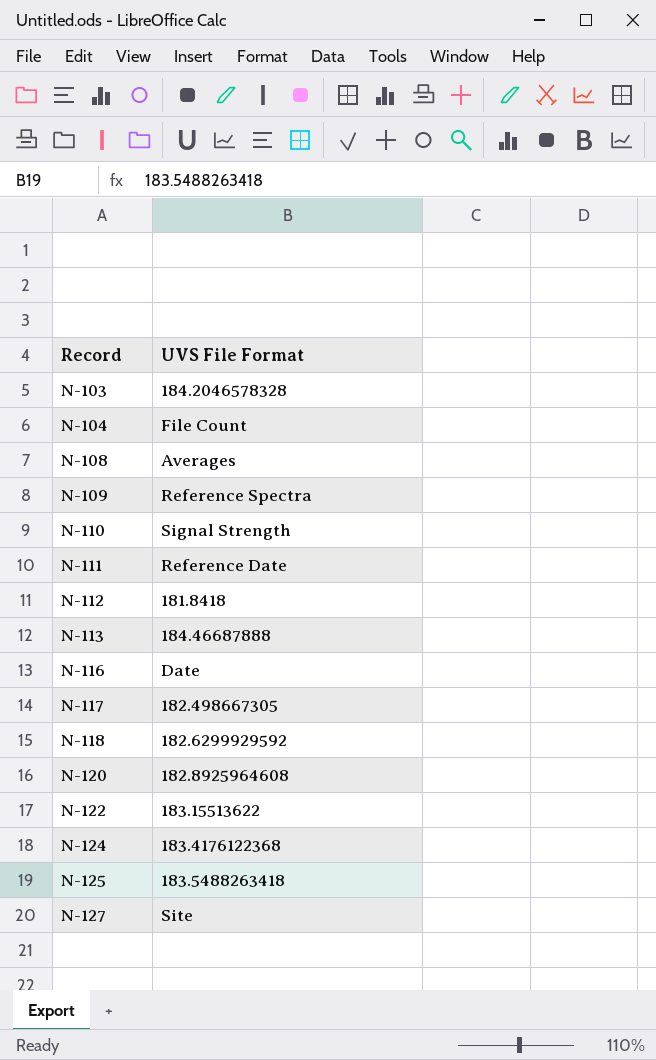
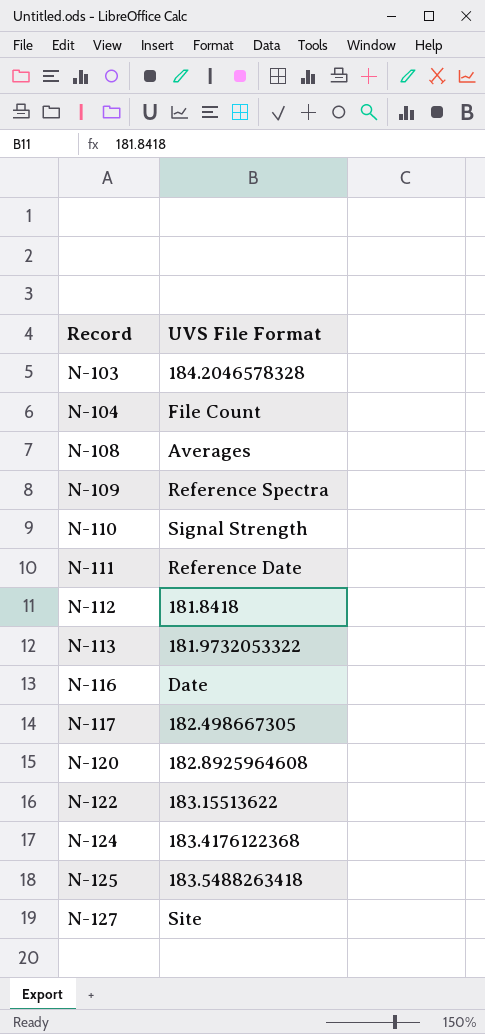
row N-118: 182.6299929592 -> none
N-113 | UVS File Format: 184.46687888 -> 181.9732053322

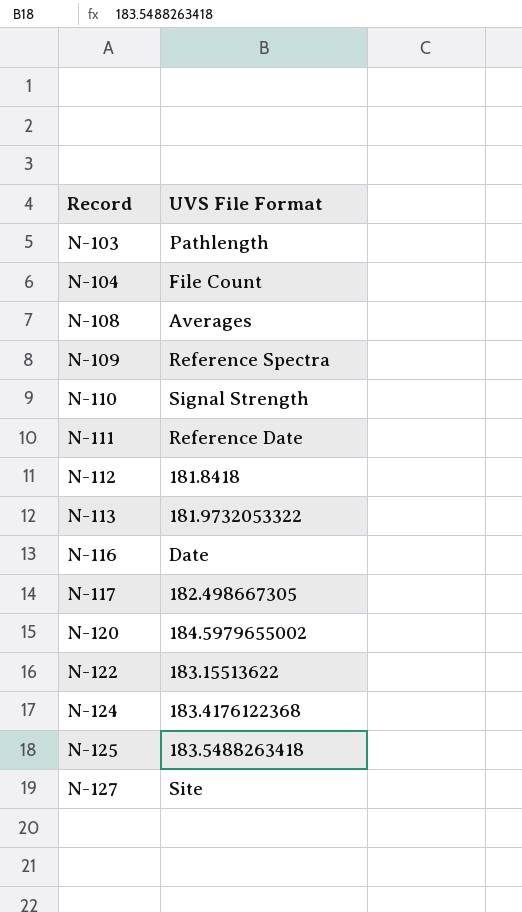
N-103 | UVS File Format: 184.2046578328 -> Pathlength
N-120 | UVS File Format: 182.8925964608 -> 184.5979655002

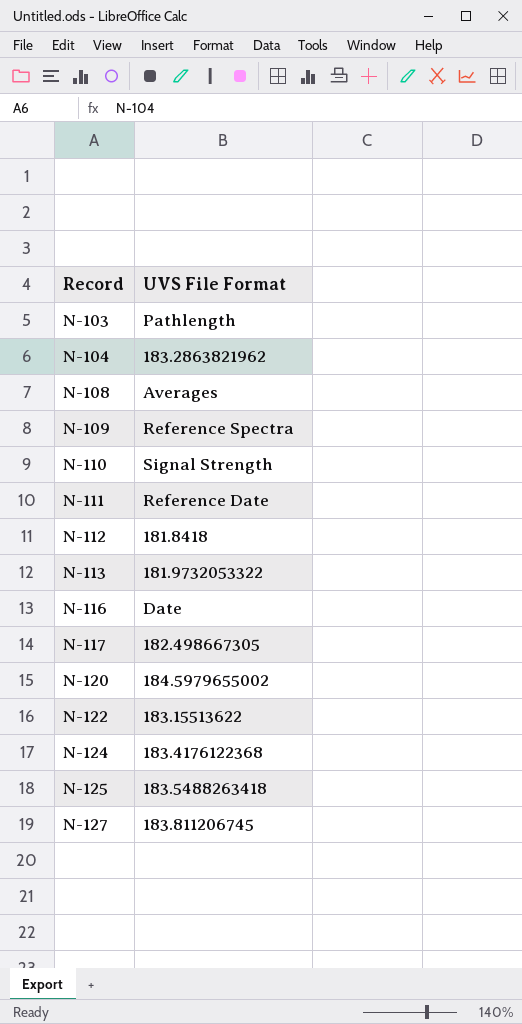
N-104 | UVS File Format: File Count -> 183.2863821962
N-127 | UVS File Format: Site -> 183.811206745

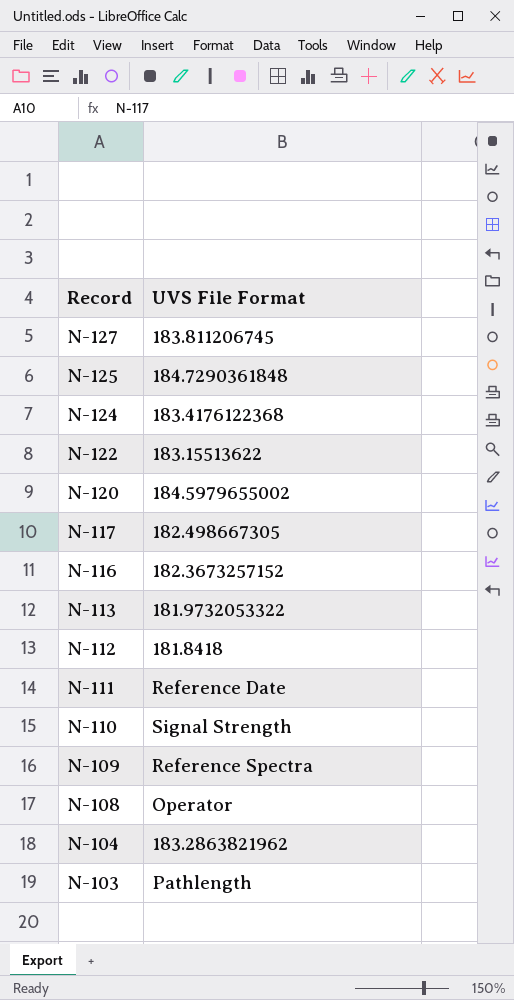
row order: Record ascending -> Record descending
N-125 | UVS File Format: 183.5488263418 -> 184.7290361848
N-116 | UVS File Format: Date -> 182.3673257152
N-108 | UVS File Format: Averages -> Operator

